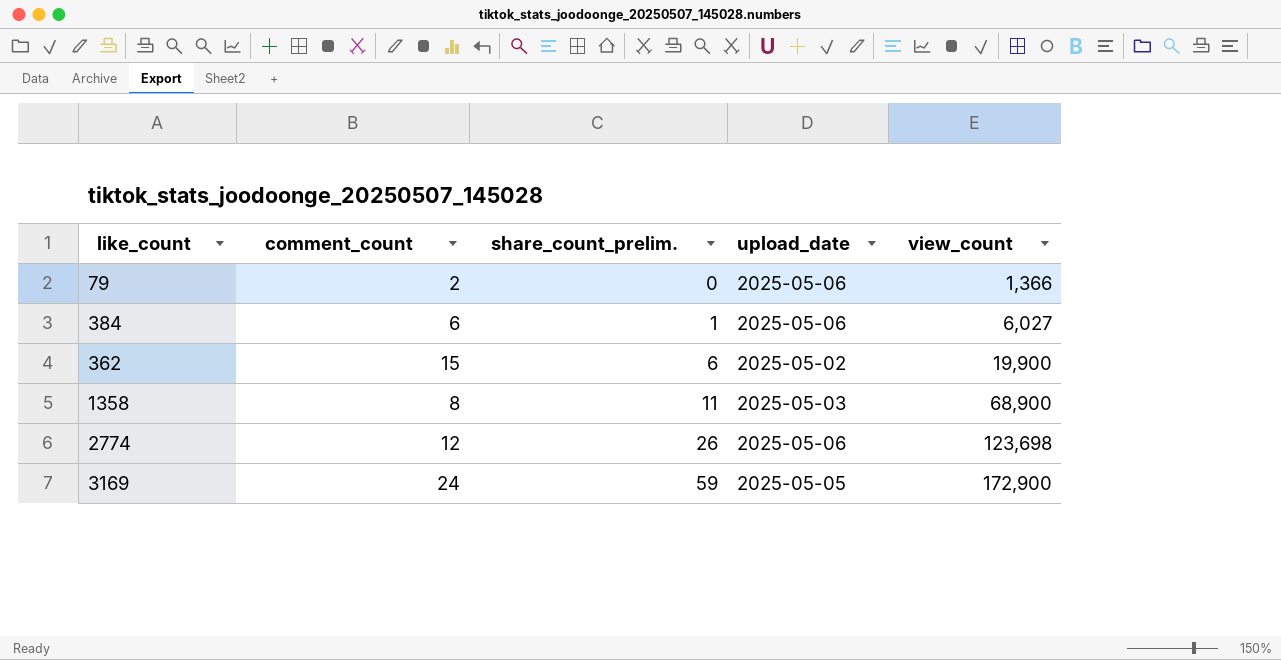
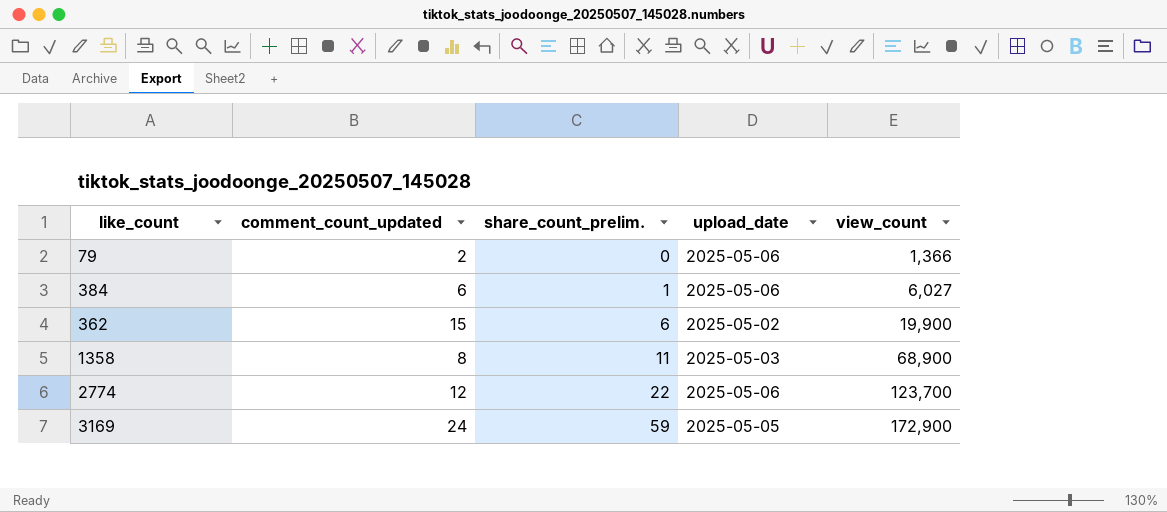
column name: comment_count -> comment_count_updated
2774 | share_count_prelim.: 26 -> 22
2774 | view_count: 123,698 -> 123,700

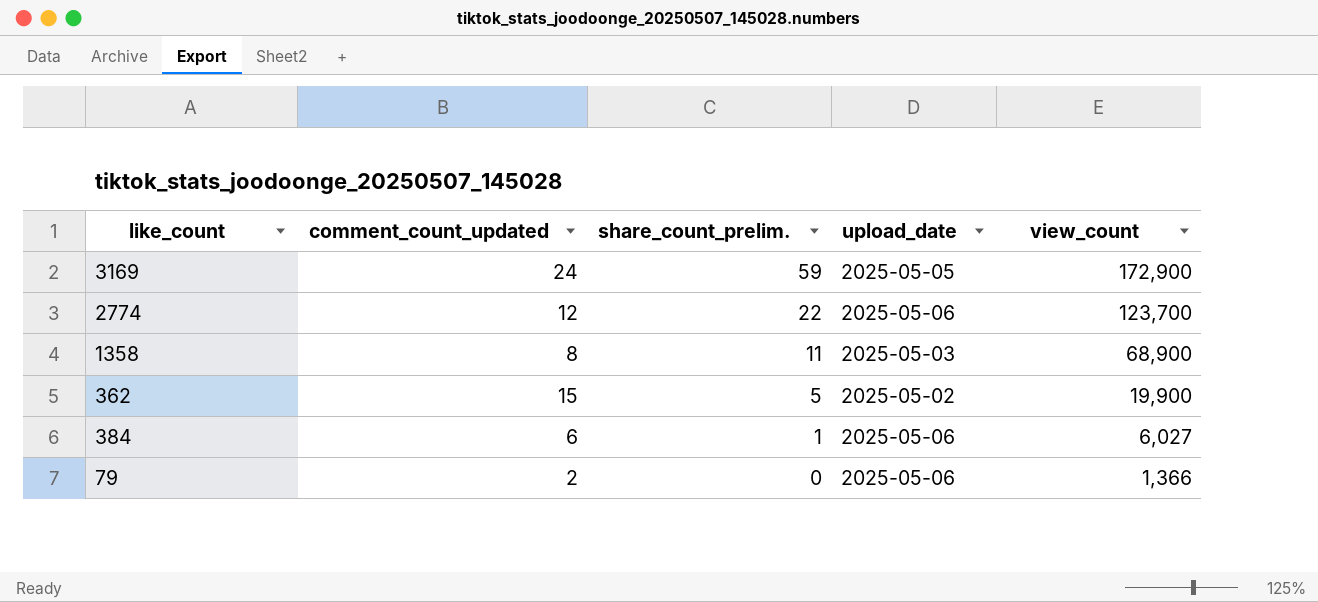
row order: share_count_prelim. ascending -> share_count_prelim. descending
362 | share_count_prelim.: 6 -> 5

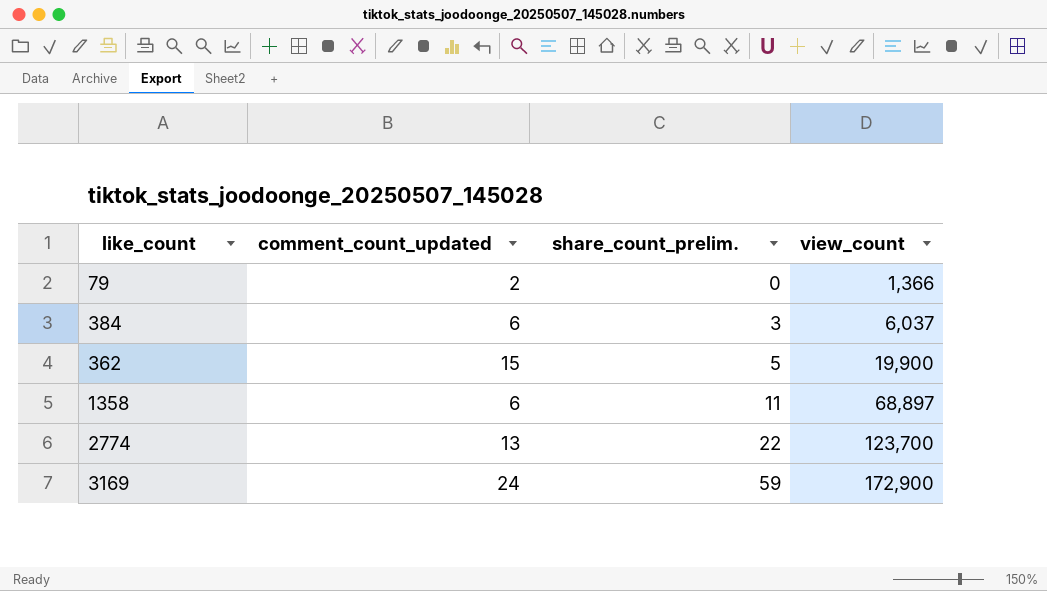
row order: share_count_prelim. descending -> share_count_prelim. ascending
column upload_date | position: 4 -> none
384 | share_count_prelim.: 1 -> 3
384 | view_count: 6,027 -> 6,037
1358 | comment_count_updated: 8 -> 6
1358 | view_count: 68,900 -> 68,897
2774 | comment_count_updated: 12 -> 13

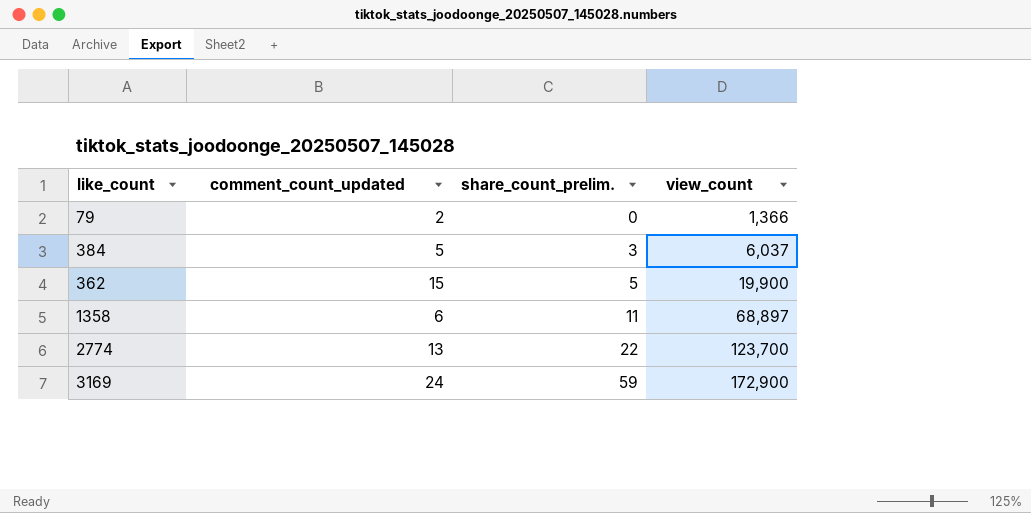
384 | comment_count_updated: 6 -> 5

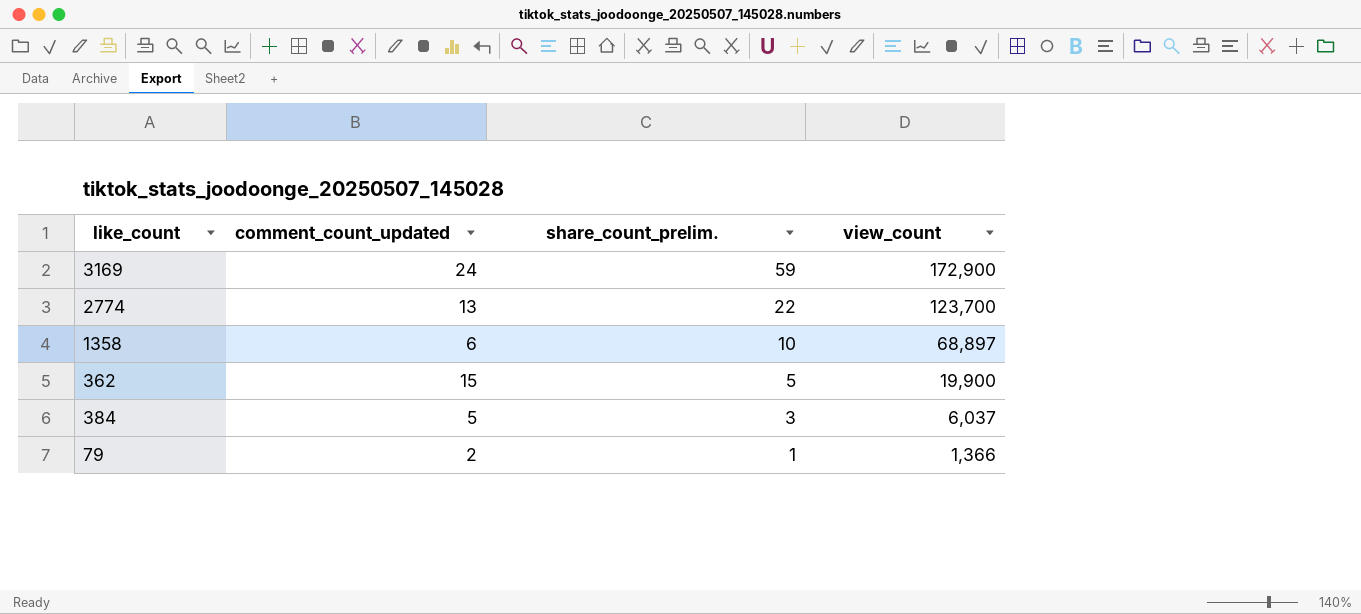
row order: share_count_prelim. ascending -> share_count_prelim. descending
1358 | share_count_prelim.: 11 -> 10
79 | share_count_prelim.: 0 -> 1

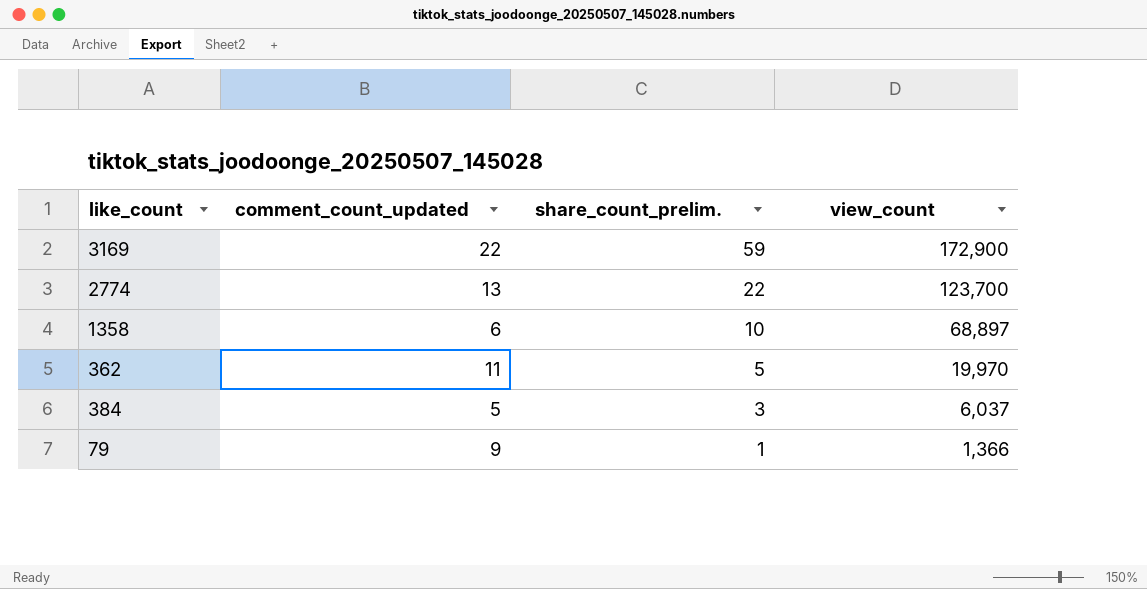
3169 | comment_count_updated: 24 -> 22
362 | comment_count_updated: 15 -> 11
362 | view_count: 19,900 -> 19,970
79 | comment_count_updated: 2 -> 9

